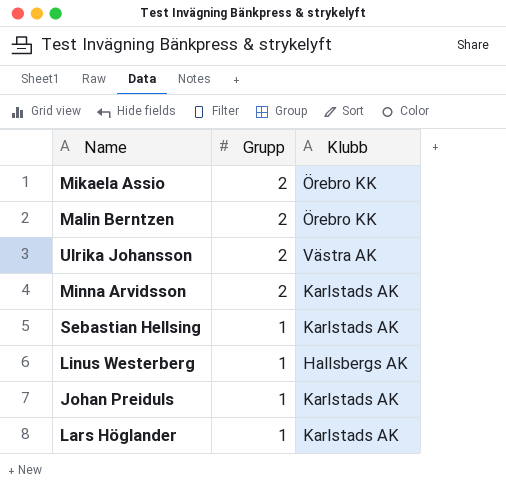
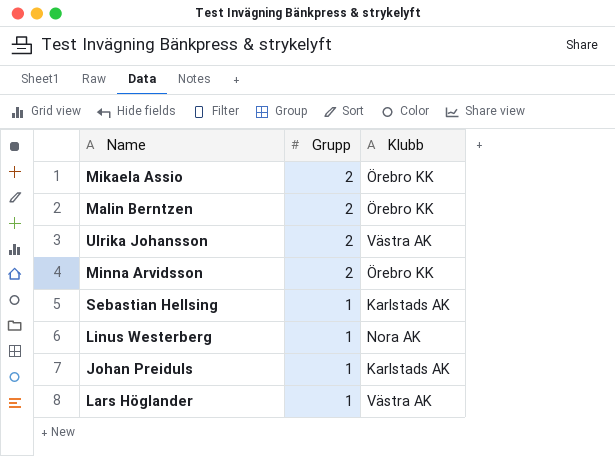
Minna Arvidsson | Klubb: Karlstads AK -> Örebro KK
Linus Westerberg | Klubb: Hallsbergs AK -> Nora AK
Lars Höglander | Klubb: Karlstads AK -> Västra AK

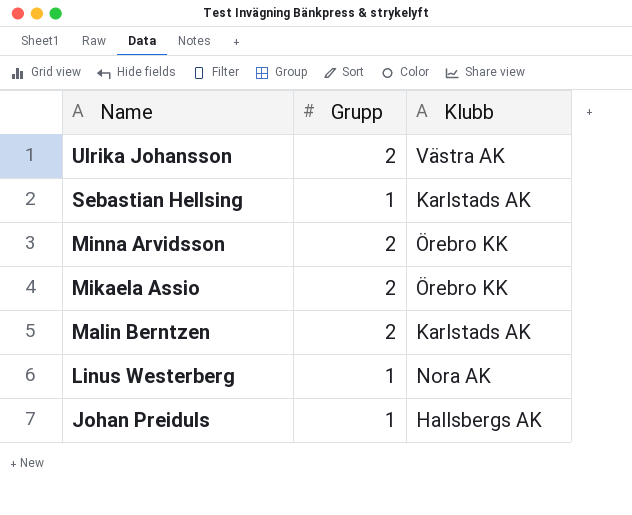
row order: Grupp descending -> Name descending
row Lars Höglander: 1 | Västra AK -> none
Malin Berntzen | Klubb: Örebro KK -> Karlstads AK
Johan Preiduls | Klubb: Karlstads AK -> Hallsbergs AK

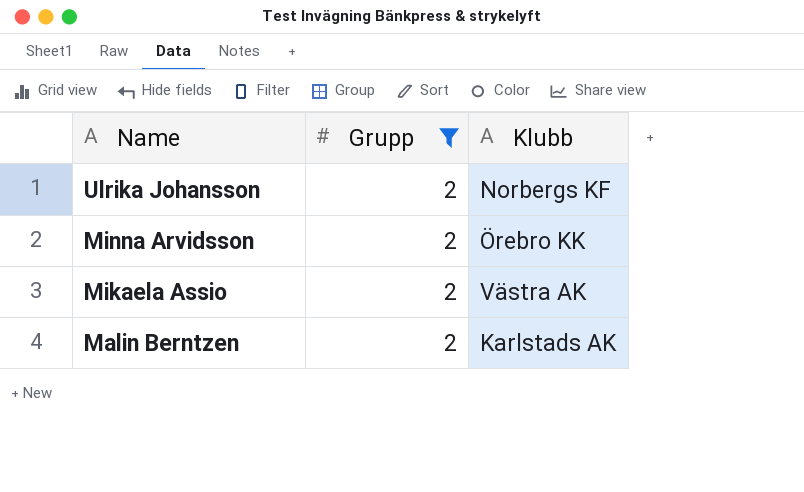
filter: none -> Grupp = 2
Ulrika Johansson | Klubb: Västra AK -> Norbergs KF
Mikaela Assio | Klubb: Örebro KK -> Västra AK

